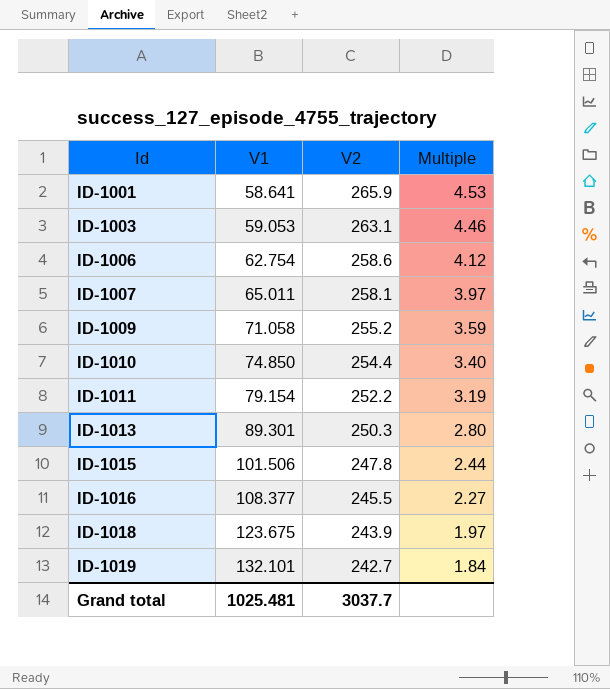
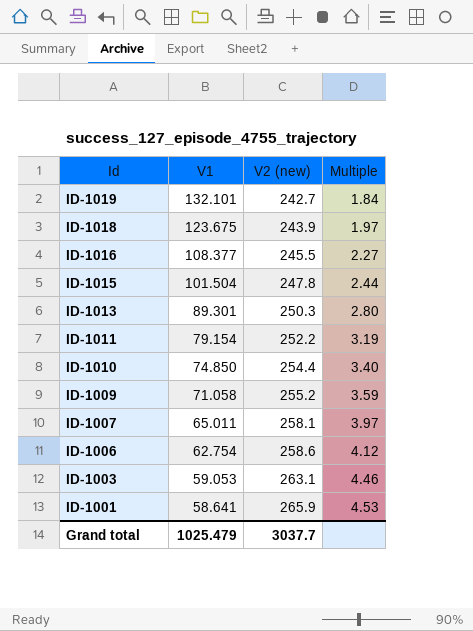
row order: Id ascending -> Id descending
column name: V2 -> V2 (new)
ID-1015 | V1: 101.506 -> 101.504
Grand total | V1: 1025.481 -> 1025.479

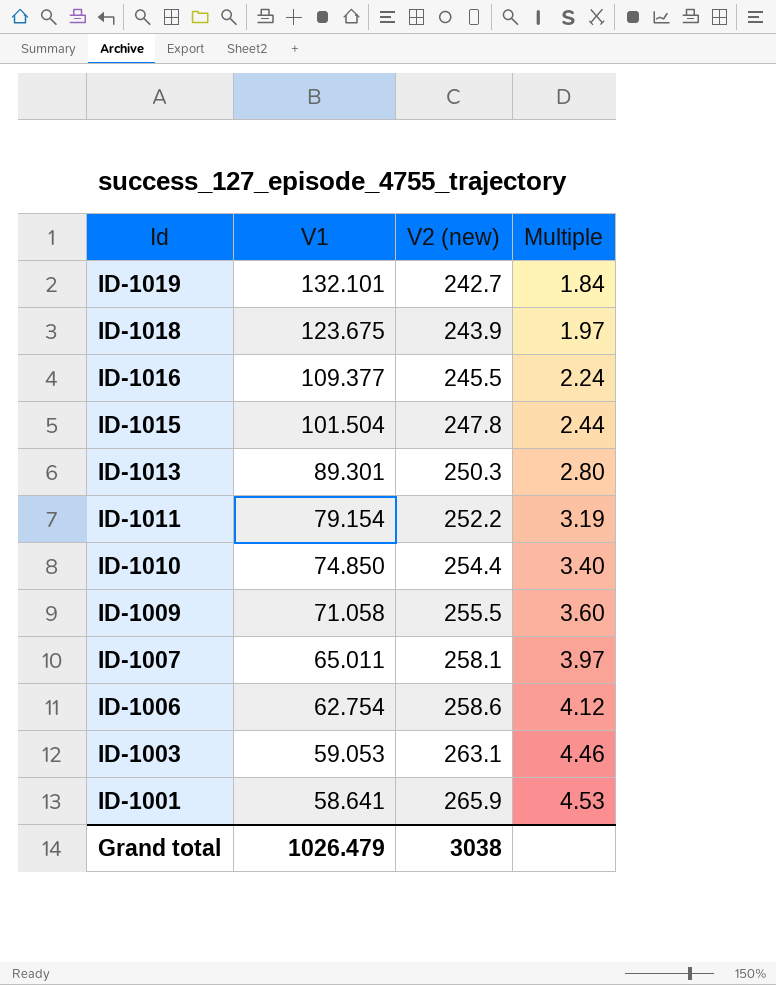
ID-1016 | V1: 108.377 -> 109.377
ID-1016 | Multiple: 2.27 -> 2.24
ID-1009 | V2 (new): 255.2 -> 255.5
ID-1009 | Multiple: 3.59 -> 3.60
Grand total | V1: 1025.479 -> 1026.479
Grand total | V2 (new): 3037.7 -> 3038

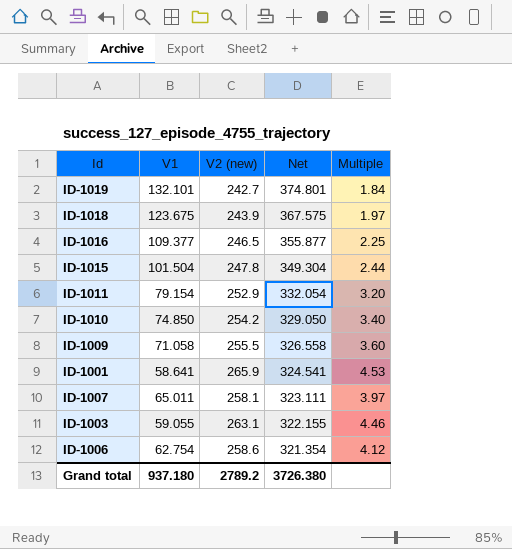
row order: Id descending -> Net descending
column Net | formula: none -> [V1] + [V2 (new)]
row ID-1013: 89.301 | 250.3 | 2.80 -> none
ID-1016 | V2 (new): 245.5 -> 246.5
ID-1016 | Multiple: 2.24 -> 2.25
ID-1011 | V2 (new): 252.2 -> 252.9
ID-1011 | Multiple: 3.19 -> 3.20
ID-1010 | V2 (new): 254.4 -> 254.2
ID-1003 | V1: 59.053 -> 59.055
Grand total | V1: 1026.479 -> 937.180
Grand total | V2 (new): 3038 -> 2789.2

